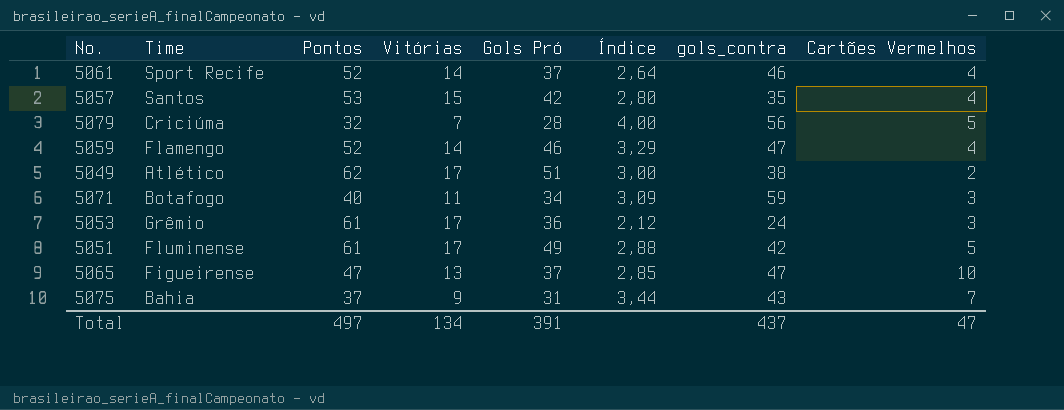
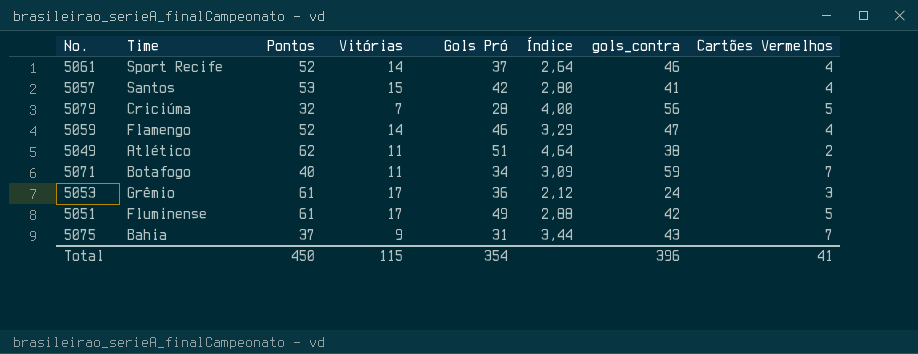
row 5065: Figueirense | 47 | 13 | 37 | 2,85 | 47 | 10 -> none
5057 | gols_contra: 35 -> 41
5049 | Vitórias: 17 -> 11
5049 | Índice: 3,00 -> 4,64
5071 | Cartões Vermelhos: 3 -> 7
Total | Pontos: 497 -> 450
Total | Vitórias: 134 -> 115
Total | Gols Pró: 391 -> 354
Total | gols_contra: 437 -> 396
Total | Cartões Vermelhos: 47 -> 41

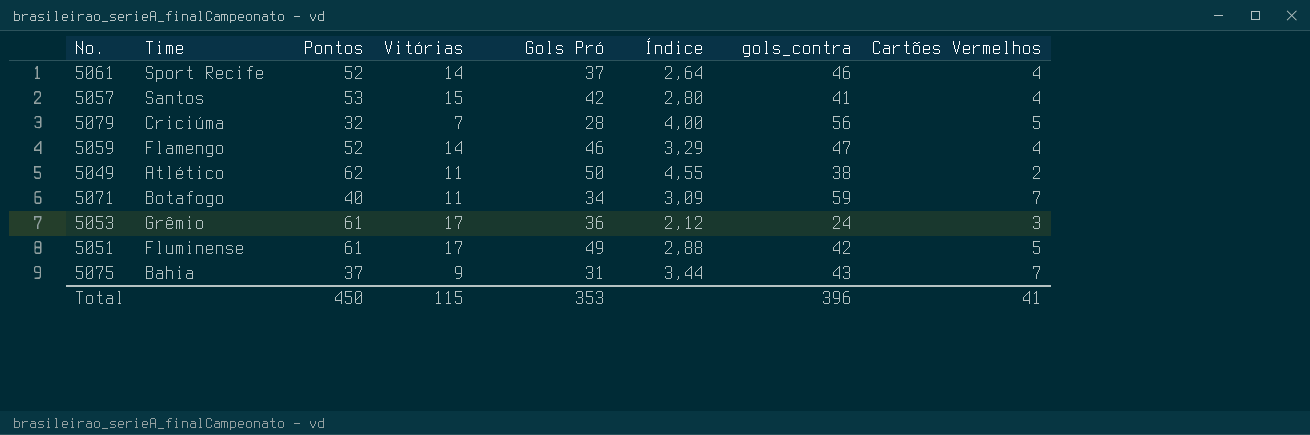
5049 | Gols Pró: 51 -> 50
5049 | Índice: 4,64 -> 4,55
Total | Gols Pró: 354 -> 353

